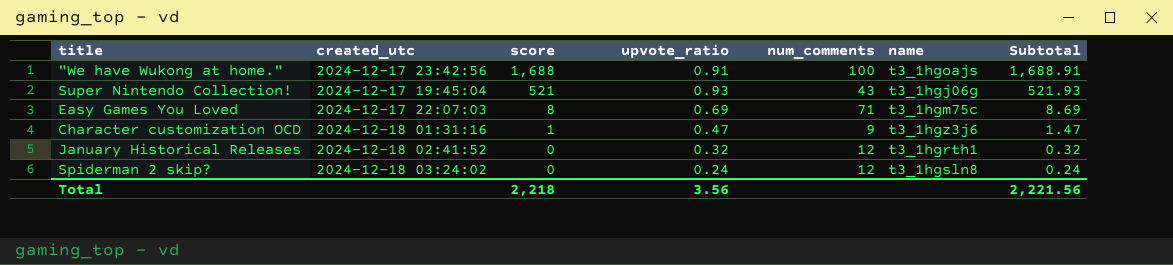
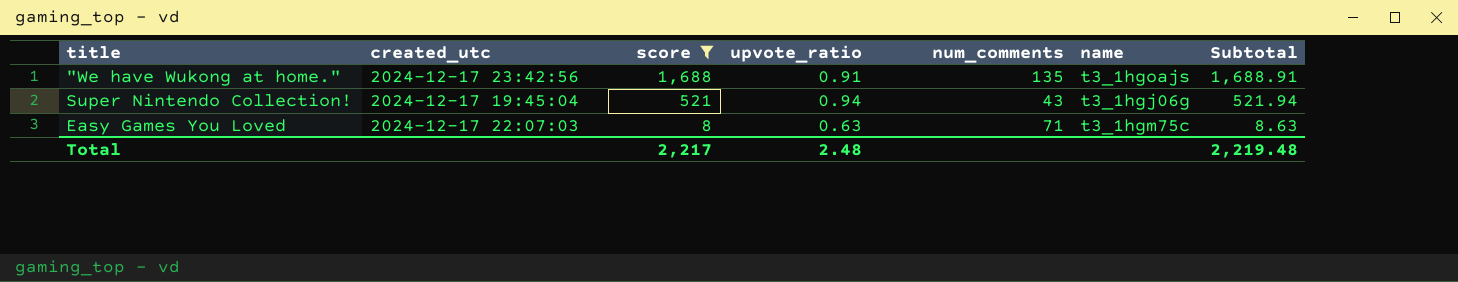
filter: none -> score >= 8
"We have Wukong at home." | num_comments: 100 -> 135
Super Nintendo Collection! | upvote_ratio: 0.93 -> 0.94
Super Nintendo Collection! | Subtotal: 521.93 -> 521.94
Easy Games You Loved | upvote_ratio: 0.69 -> 0.63
Easy Games You Loved | Subtotal: 8.69 -> 8.63
Total | score: 2,218 -> 2,217
Total | upvote_ratio: 3.56 -> 2.48
Total | Subtotal: 2,221.56 -> 2,219.48

